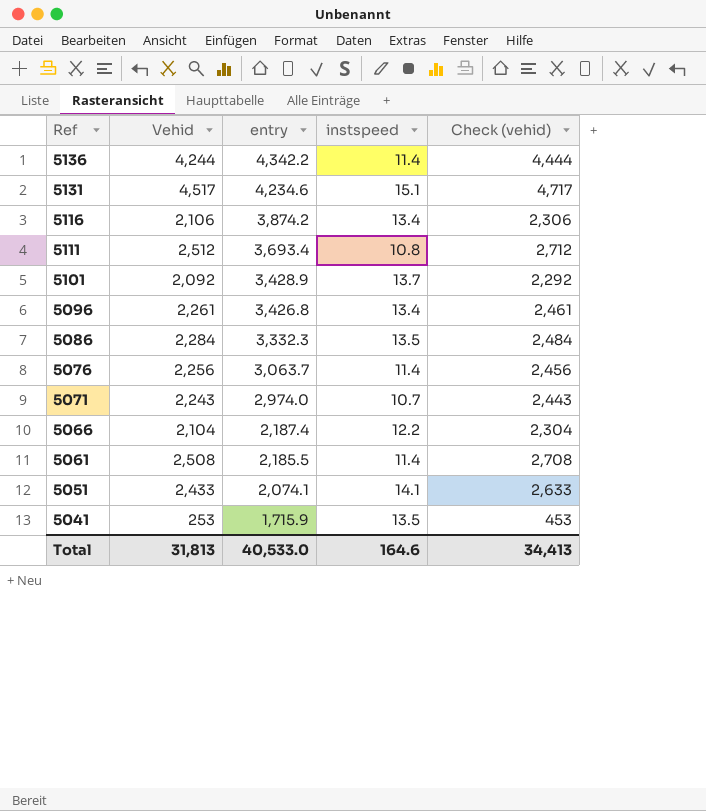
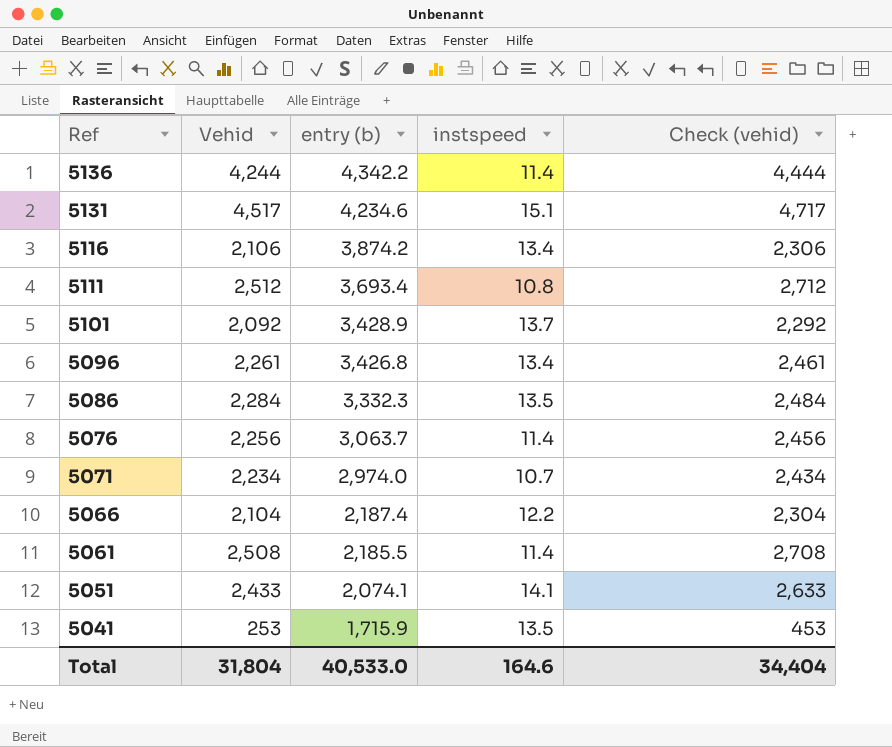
column name: entry -> entry (b)
5071 | Vehid: 2,243 -> 2,234
5071 | Check (vehid): 2,443 -> 2,434
Total | Vehid: 31,813 -> 31,804
Total | Check (vehid): 34,413 -> 34,404

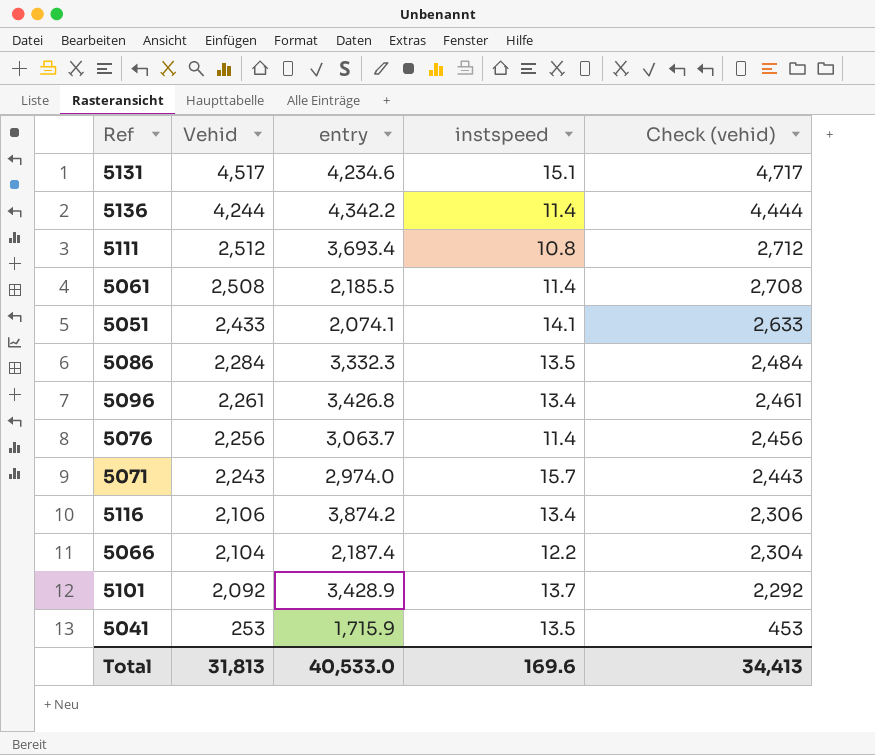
row order: Ref descending -> Vehid descending
column name: entry (b) -> entry
5071 | Vehid: 2,234 -> 2,243
5071 | instspeed: 10.7 -> 15.7
5071 | Check (vehid): 2,434 -> 2,443
Total | Vehid: 31,804 -> 31,813
Total | instspeed: 164.6 -> 169.6
Total | Check (vehid): 34,404 -> 34,413

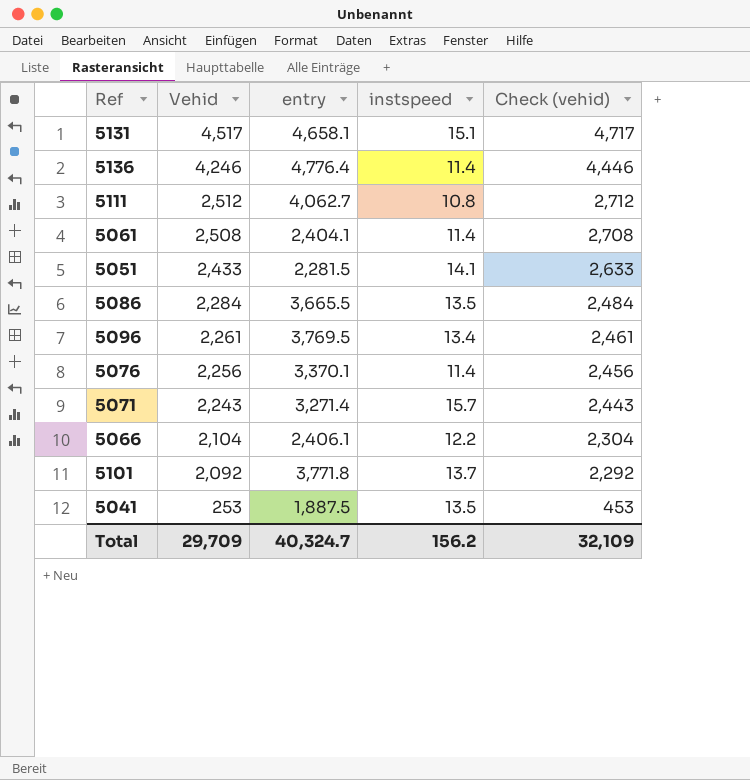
row 5116: 2,106 | 3,874.2 | 13.4 | 2,306 -> none
5131 | entry: 4,234.6 -> 4,658.1
5136 | Vehid: 4,244 -> 4,246
5136 | entry: 4,342.2 -> 4,776.4
5136 | Check (vehid): 4,444 -> 4,446
5111 | entry: 3,693.4 -> 4,062.7
5061 | entry: 2,185.5 -> 2,404.1
5051 | entry: 2,074.1 -> 2,281.5
5086 | entry: 3,332.3 -> 3,665.5
5096 | entry: 3,426.8 -> 3,769.5
5076 | entry: 3,063.7 -> 3,370.1
5071 | entry: 2,974.0 -> 3,271.4
5066 | entry: 2,187.4 -> 2,406.1
5101 | entry: 3,428.9 -> 3,771.8
5041 | entry: 1,715.9 -> 1,887.5
Total | Vehid: 31,813 -> 29,709
Total | entry: 40,533.0 -> 40,324.7
Total | instspeed: 169.6 -> 156.2
Total | Check (vehid): 34,413 -> 32,109

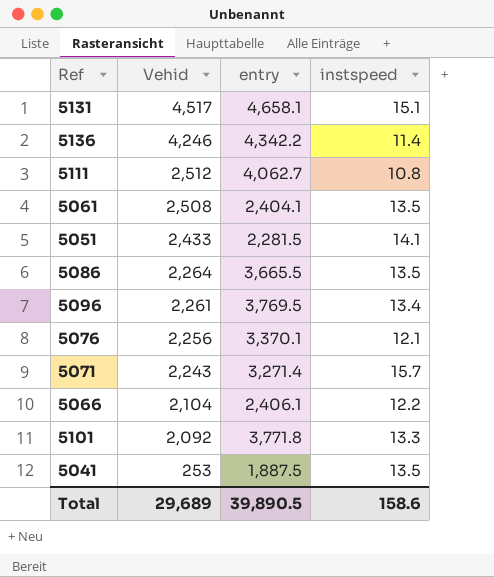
column Check (vehid) | formula: [Vehid] + 200 -> none
5136 | entry: 4,776.4 -> 4,342.2
5061 | instspeed: 11.4 -> 13.5
5086 | Vehid: 2,284 -> 2,264
5076 | instspeed: 11.4 -> 12.1
5101 | instspeed: 13.7 -> 13.3
Total | Vehid: 29,709 -> 29,689
Total | entry: 40,324.7 -> 39,890.5
Total | instspeed: 156.2 -> 158.6

